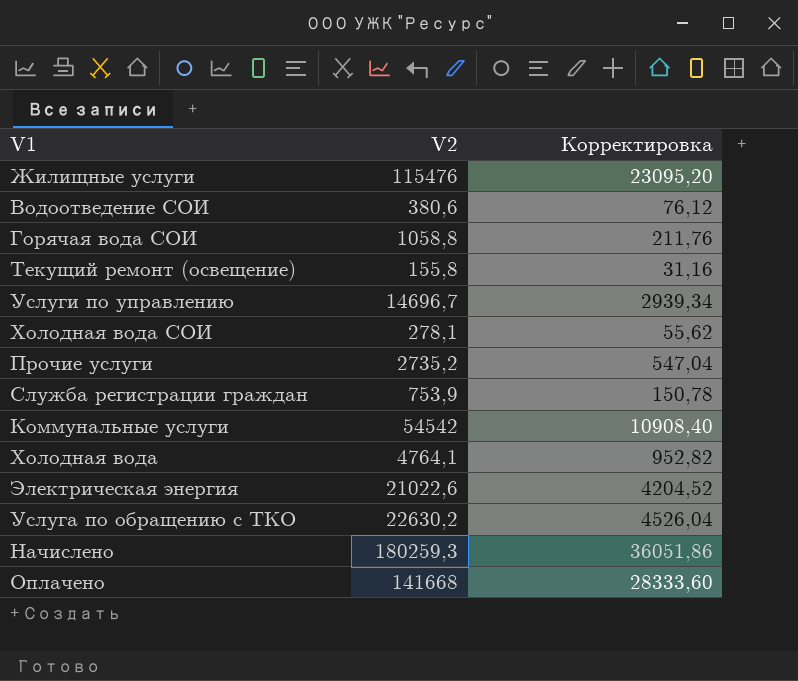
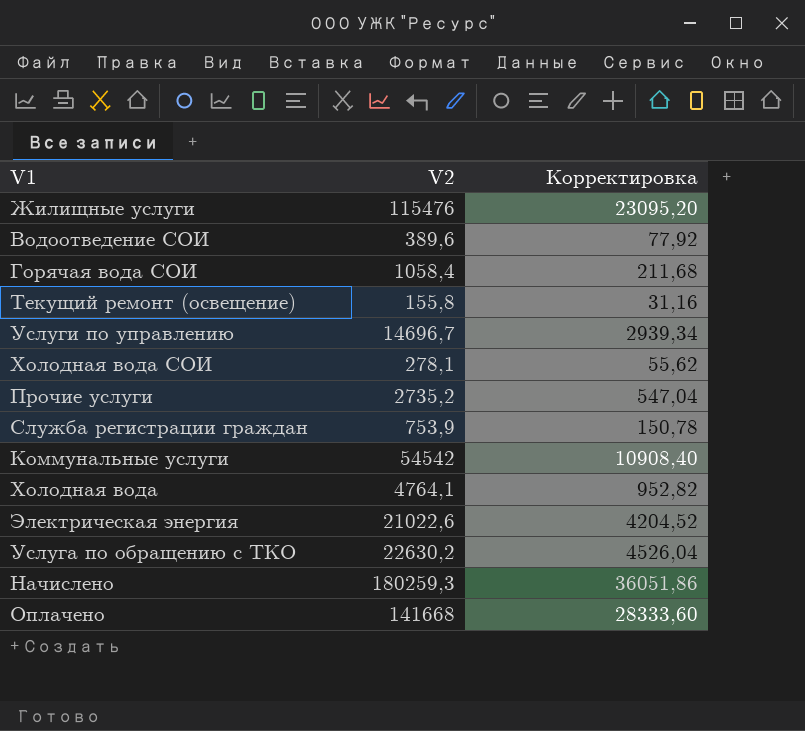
Водоотведение СОИ | V2: 380,6 -> 389,6
Водоотведение СОИ | Корректировка: 76,12 -> 77,92
Горячая вода СОИ | V2: 1058,8 -> 1058,4
Горячая вода СОИ | Корректировка: 211,76 -> 211,68

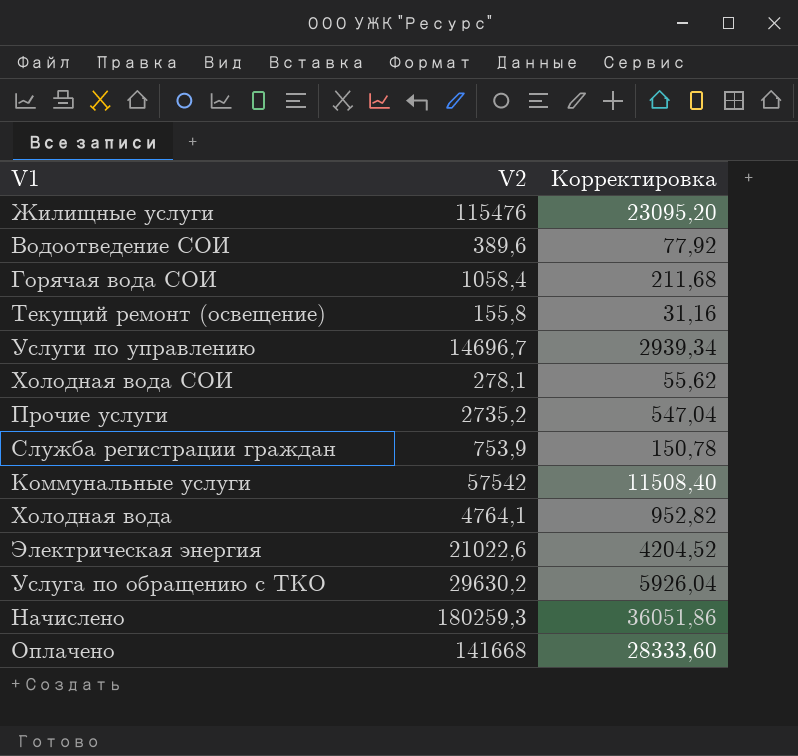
Коммунальные услуги | V2: 54542 -> 57542
Коммунальные услуги | Корректировка: 10908,40 -> 11508,40
Услуга по обращению с ТКО | V2: 22630,2 -> 29630,2
Услуга по обращению с ТКО | Корректировка: 4526,04 -> 5926,04

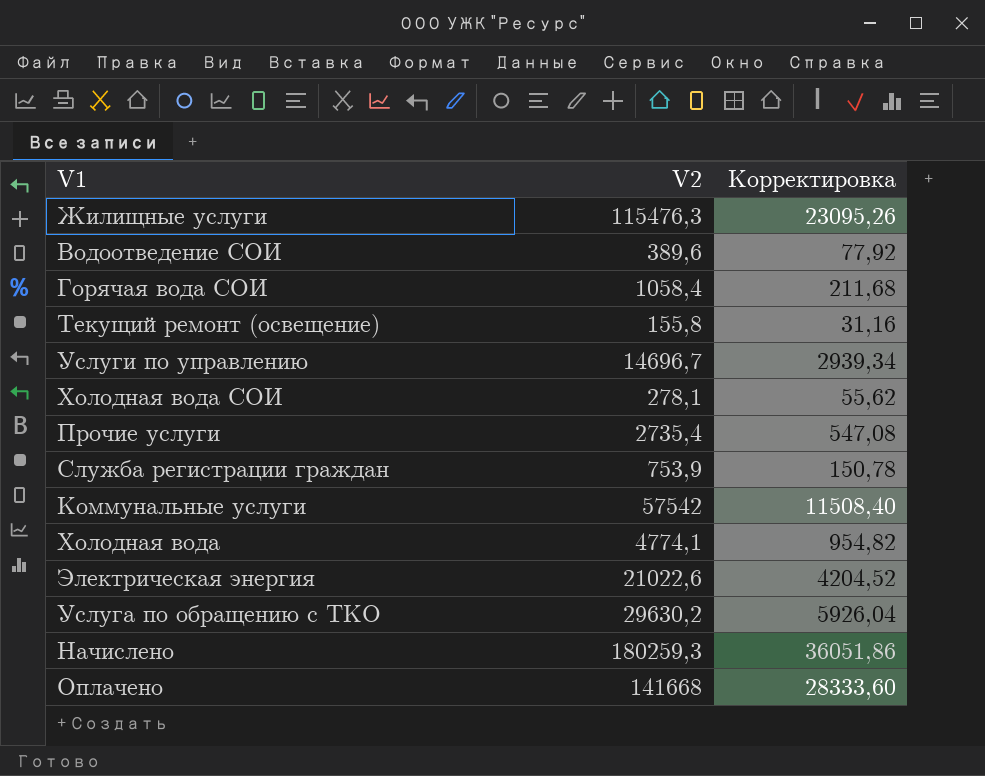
Жилищные услуги | V2: 115476 -> 115476,3
Жилищные услуги | Корректировка: 23095,20 -> 23095,26
Прочие услуги | V2: 2735,2 -> 2735,4
Прочие услуги | Корректировка: 547,04 -> 547,08
Холодная вода | V2: 4764,1 -> 4774,1
Холодная вода | Корректировка: 952,82 -> 954,82

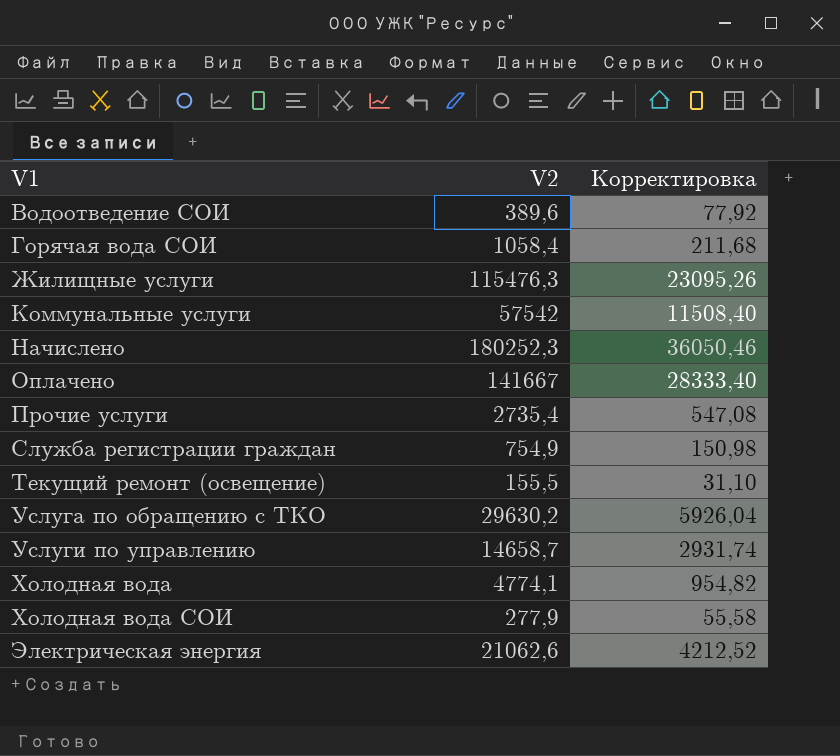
row order: none -> V1 ascending
Начислено | V2: 180259,3 -> 180252,3
Начислено | Корректировка: 36051,86 -> 36050,46
Оплачено | V2: 141668 -> 141667
Оплачено | Корректировка: 28333,60 -> 28333,40
Служба регистрации граждан | V2: 753,9 -> 754,9
Служба регистрации граждан | Корректировка: 150,78 -> 150,98
Текущий ремонт (освещение) | V2: 155,8 -> 155,5
Текущий ремонт (освещение) | Корректировка: 31,16 -> 31,10
Услуги по управлению | V2: 14696,7 -> 14658,7
Услуги по управлению | Корректировка: 2939,34 -> 2931,74
Холодная вода СОИ | V2: 278,1 -> 277,9
Холодная вода СОИ | Корректировка: 55,62 -> 55,58
Электрическая энергия | V2: 21022,6 -> 21062,6
Электрическая энергия | Корректировка: 4204,52 -> 4212,52

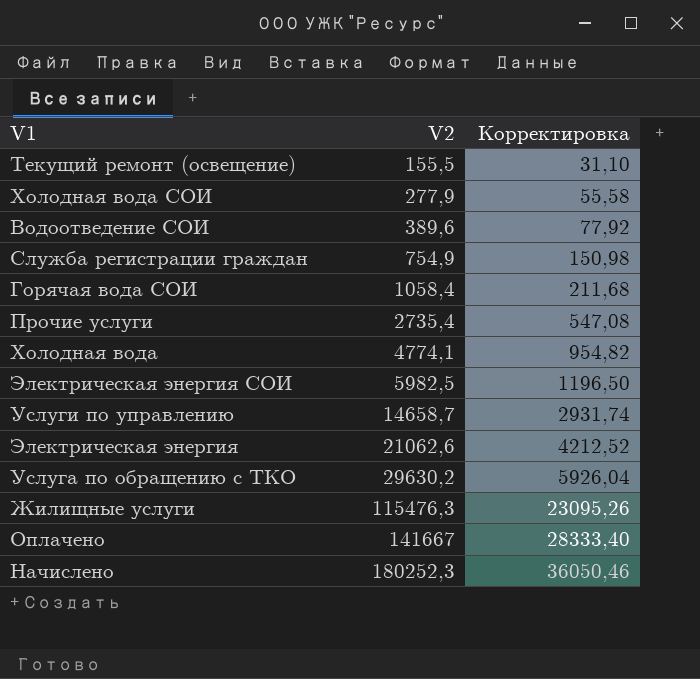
row order: V1 ascending -> V2 ascending
row Коммунальные услуги: 57542 | 11508,40 -> none
row Электрическая энергия СОИ: none -> 5982,5 | 1196,50

